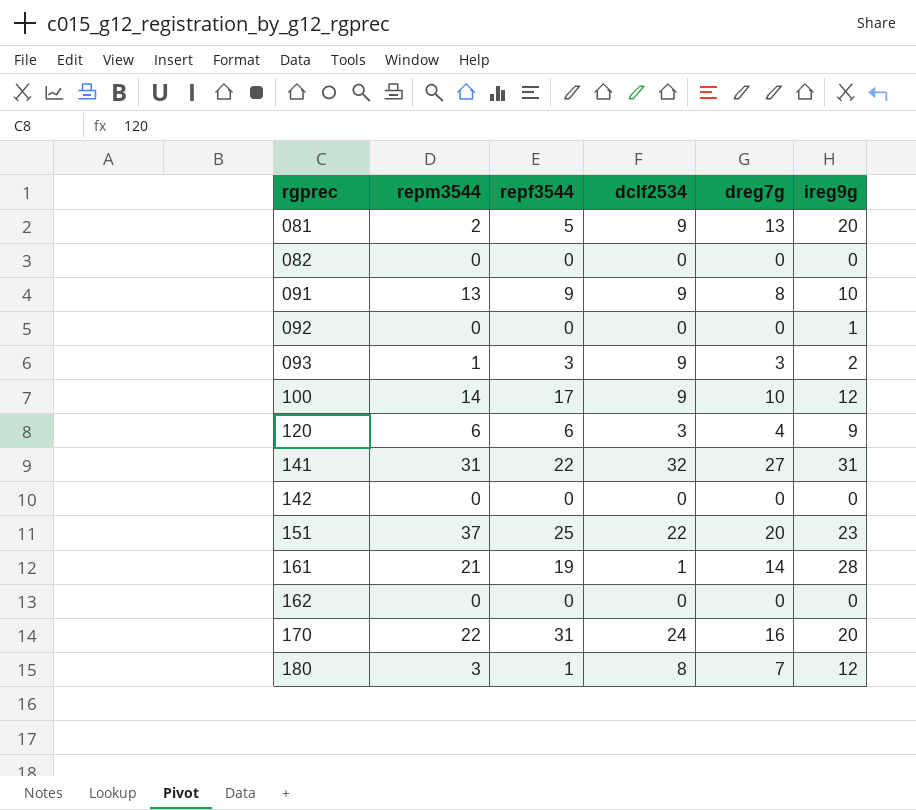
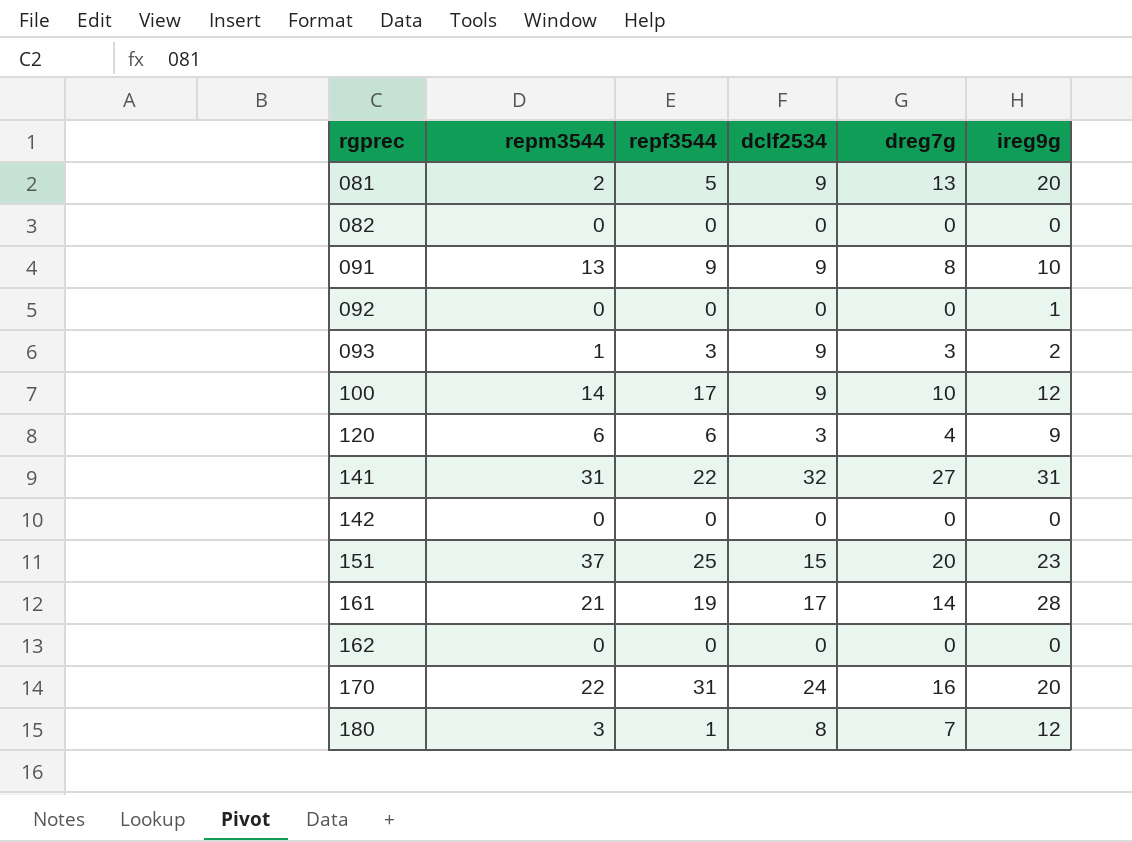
151 | dclf2534: 22 -> 15
161 | dclf2534: 1 -> 17

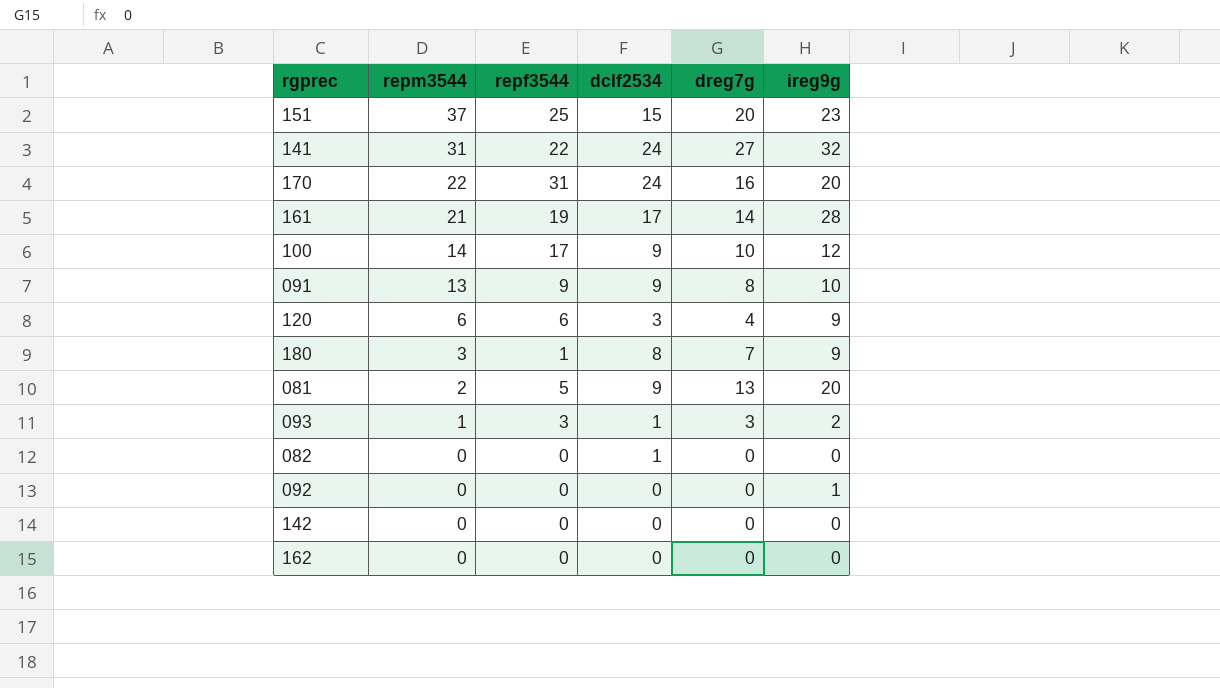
row order: rgprec ascending -> repm3544 descending
141 | dclf2534: 32 -> 24
141 | ireg9g: 31 -> 32
180 | ireg9g: 12 -> 9
093 | dclf2534: 9 -> 1
082 | dclf2534: 0 -> 1

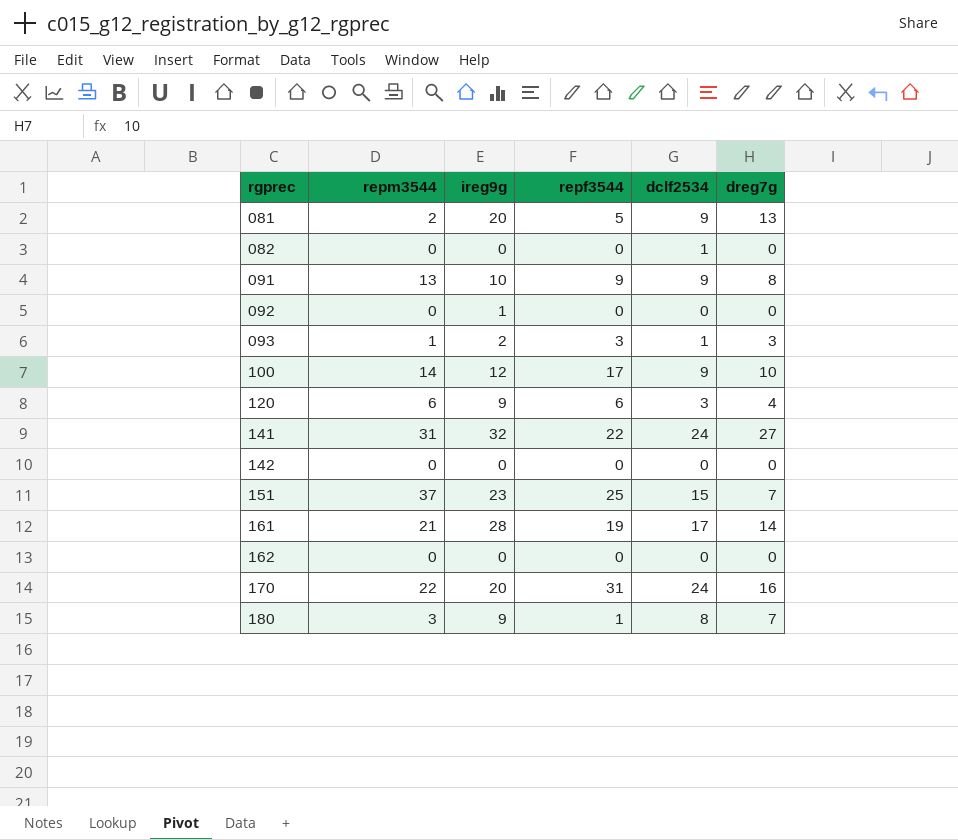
row order: repm3544 descending -> rgprec ascending
column ireg9g | position: 6 -> 3
151 | dreg7g: 20 -> 7

